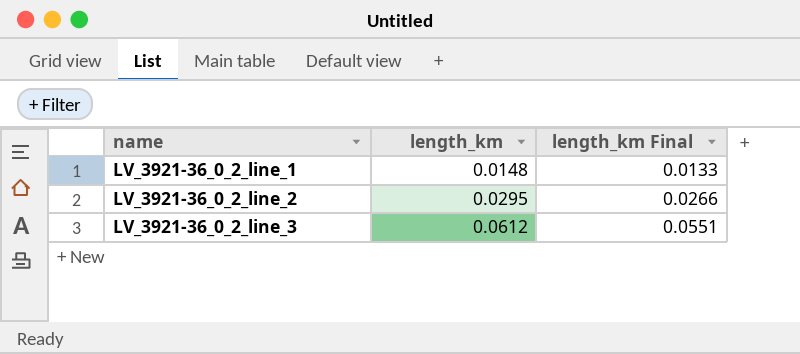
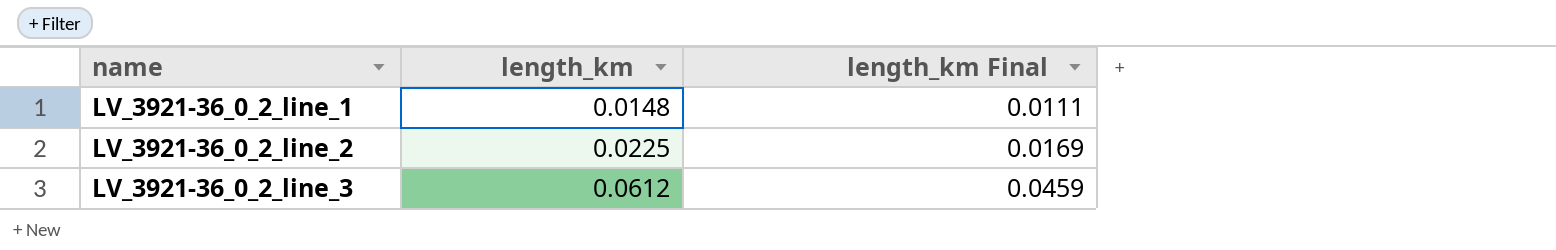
column length_km Final | formula: [length_km] * 0.9 -> [length_km] * 0.75
LV_3921-36_0_2_line_2 | length_km: 0.0295 -> 0.0225

